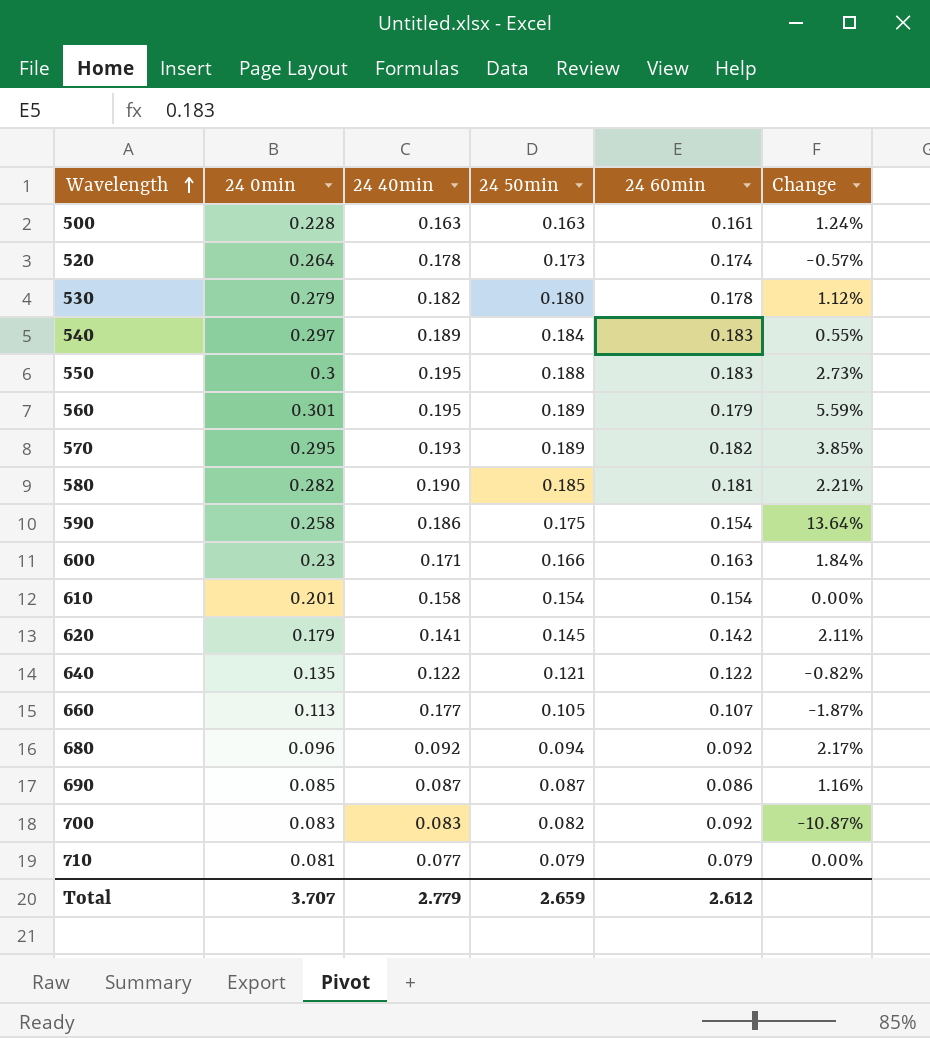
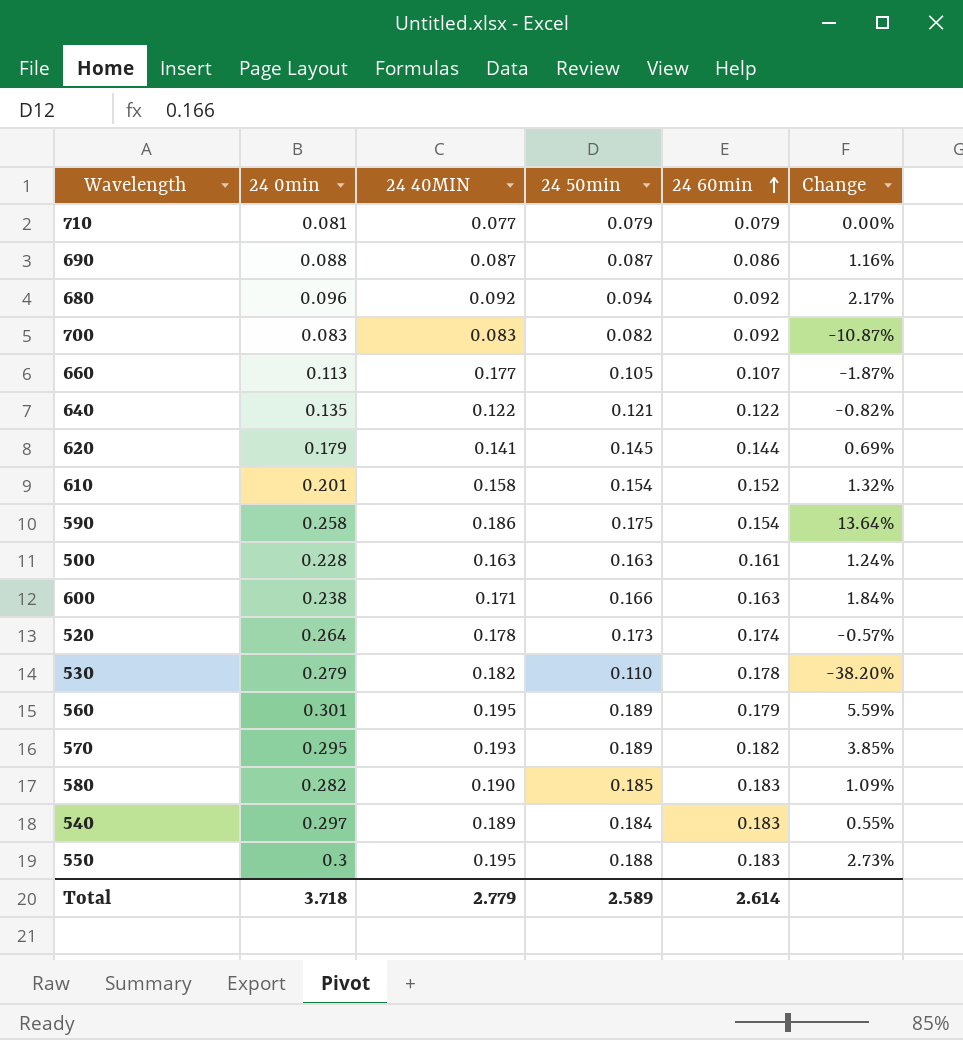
row order: Wavelength ascending -> 24 60min ascending
column name: 24 40min -> 24 40MIN
690 | 24 0min: 0.085 -> 0.088
620 | 24 60min: 0.142 -> 0.144
620 | Change: 2.11% -> 0.69%
610 | 24 60min: 0.154 -> 0.152
610 | Change: 0.00% -> 1.32%
600 | 24 0min: 0.23 -> 0.238
530 | 24 50min: 0.180 -> 0.110
530 | Change: 1.12% -> -38.20%
580 | 24 60min: 0.181 -> 0.183
580 | Change: 2.21% -> 1.09%
Total | 24 0min: 3.707 -> 3.718
Total | 24 50min: 2.659 -> 2.589
Total | 24 60min: 2.612 -> 2.614

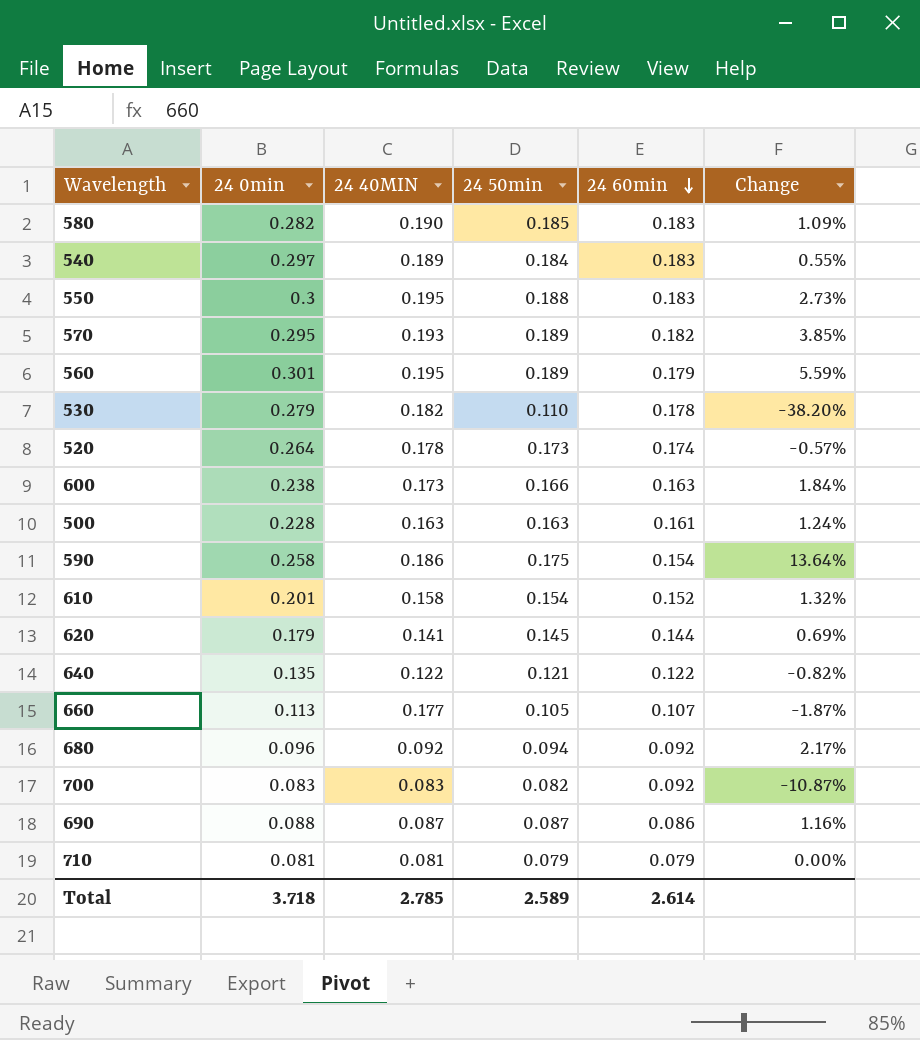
row order: 24 60min ascending -> 24 60min descending
600 | 24 40MIN: 0.171 -> 0.173
710 | 24 40MIN: 0.077 -> 0.081
Total | 24 40MIN: 2.779 -> 2.785

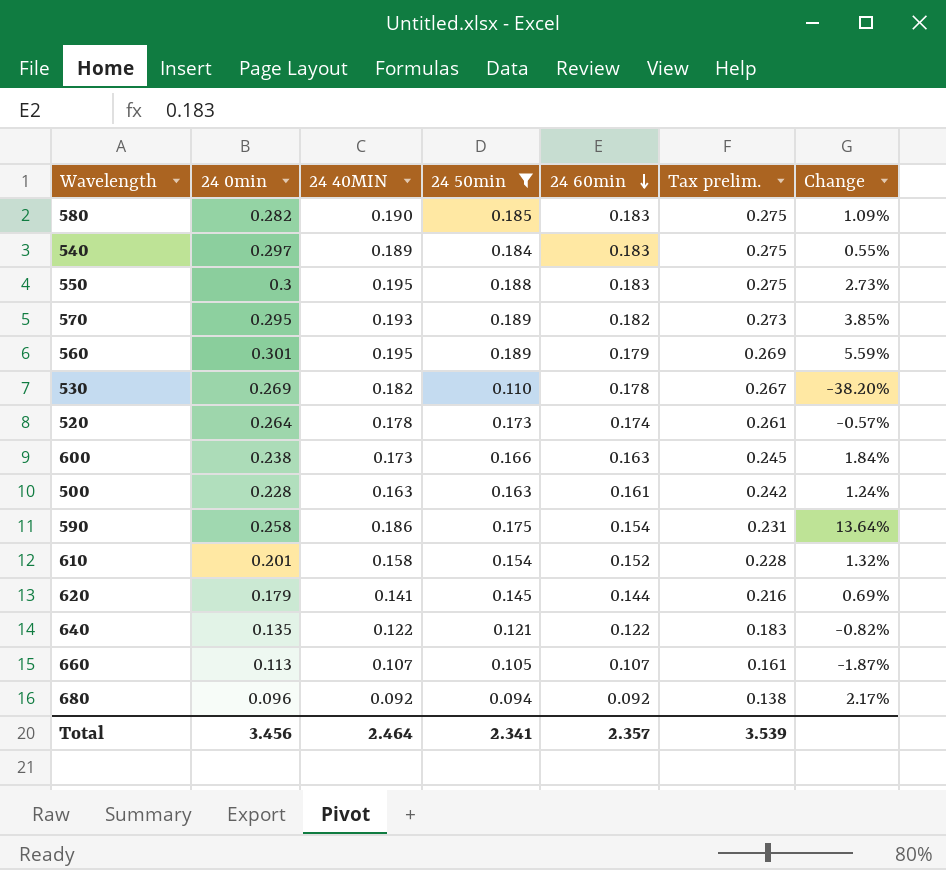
filter: none -> 24 50min >= 0.094
column Tax prelim. | formula: none -> [24 60min] * 1.5
530 | 24 0min: 0.279 -> 0.269
660 | 24 40MIN: 0.177 -> 0.107
Total | 24 0min: 3.718 -> 3.456
Total | 24 40MIN: 2.785 -> 2.464
Total | 24 50min: 2.589 -> 2.341
Total | 24 60min: 2.614 -> 2.357

